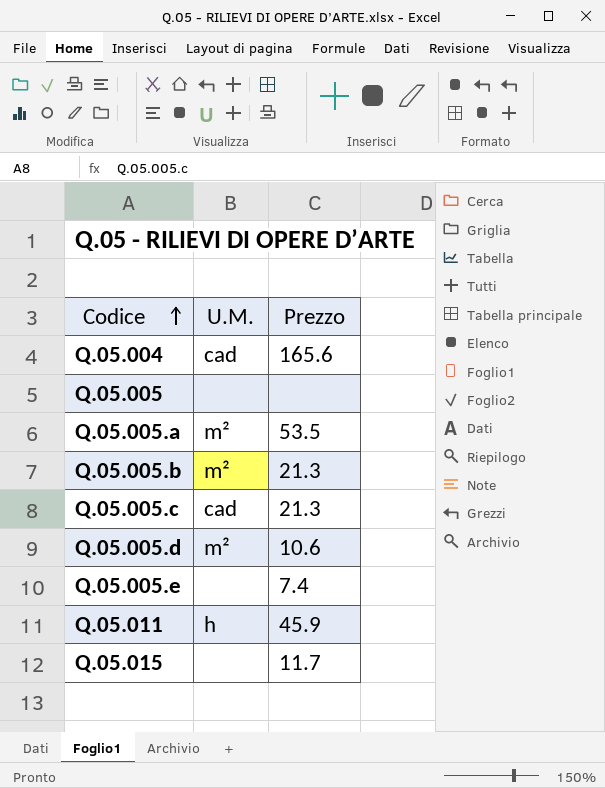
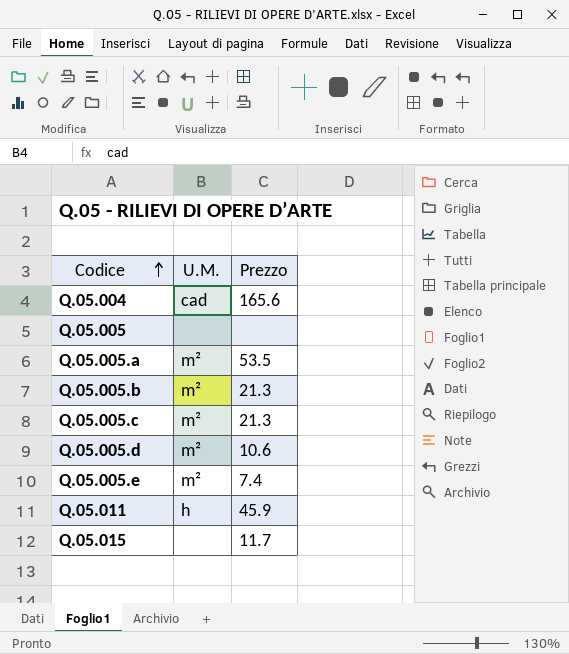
Q.05.005.c | U.M.: cad -> m²
Q.05.005.e | U.M.: none -> m²

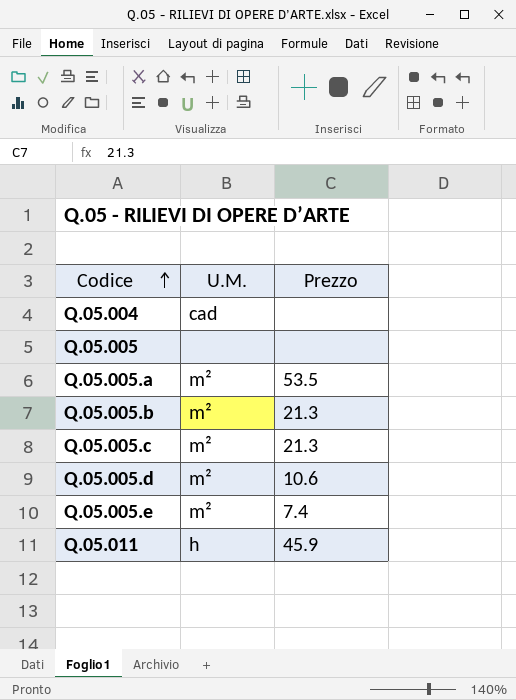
row Q.05.015: none | 11.7 -> none
Q.05.004 | Prezzo: 165.6 -> none

